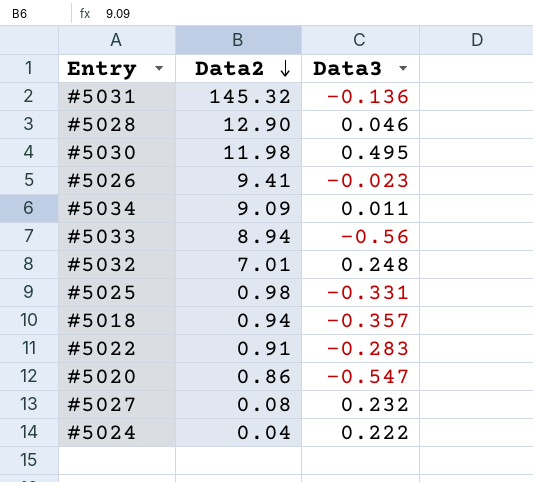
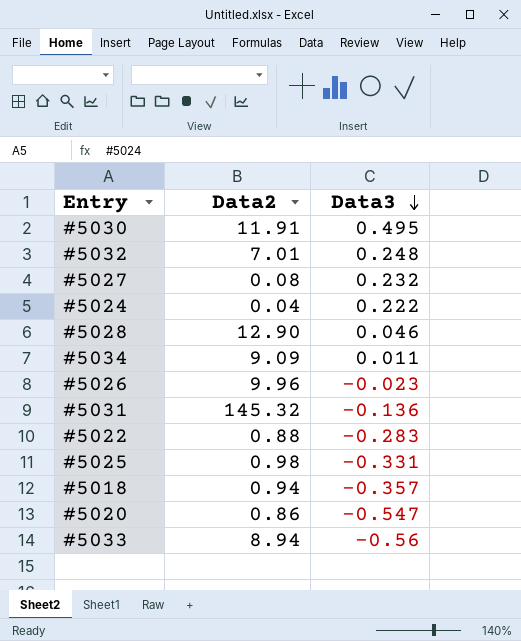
row order: Data2 descending -> Data3 descending
#5030 | Data2: 11.98 -> 11.91
#5026 | Data2: 9.41 -> 9.96
#5022 | Data2: 0.91 -> 0.88

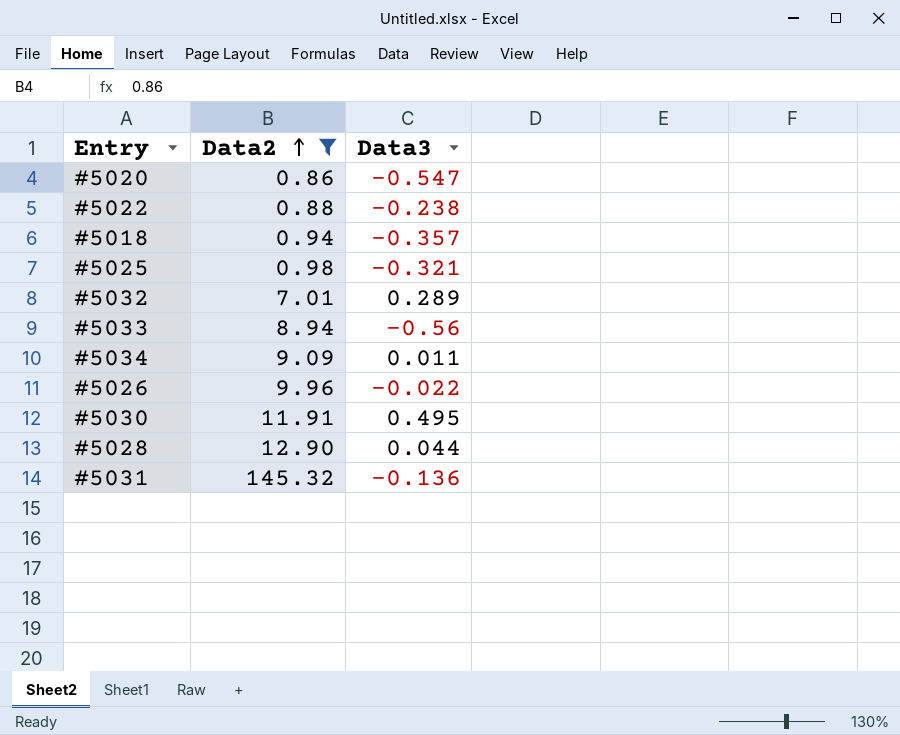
filter: none -> Data2 >= 0.86
row order: Data3 descending -> Data2 ascending
#5022 | Data3: -0.283 -> -0.238
#5025 | Data3: -0.331 -> -0.321
#5032 | Data3: 0.248 -> 0.289
#5026 | Data3: -0.023 -> -0.022
#5028 | Data3: 0.046 -> 0.044

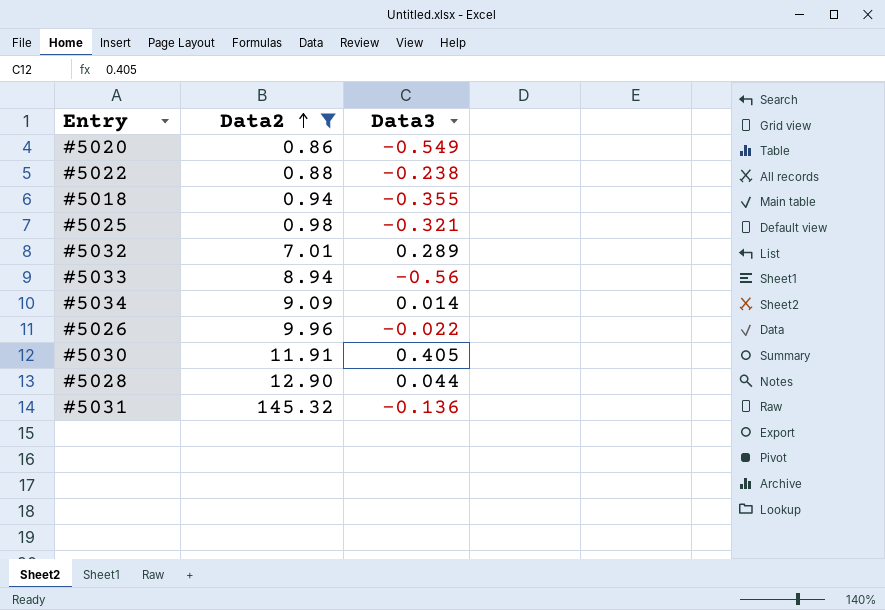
#5020 | Data3: -0.547 -> -0.549
#5018 | Data3: -0.357 -> -0.355
#5034 | Data3: 0.011 -> 0.014
#5030 | Data3: 0.495 -> 0.405

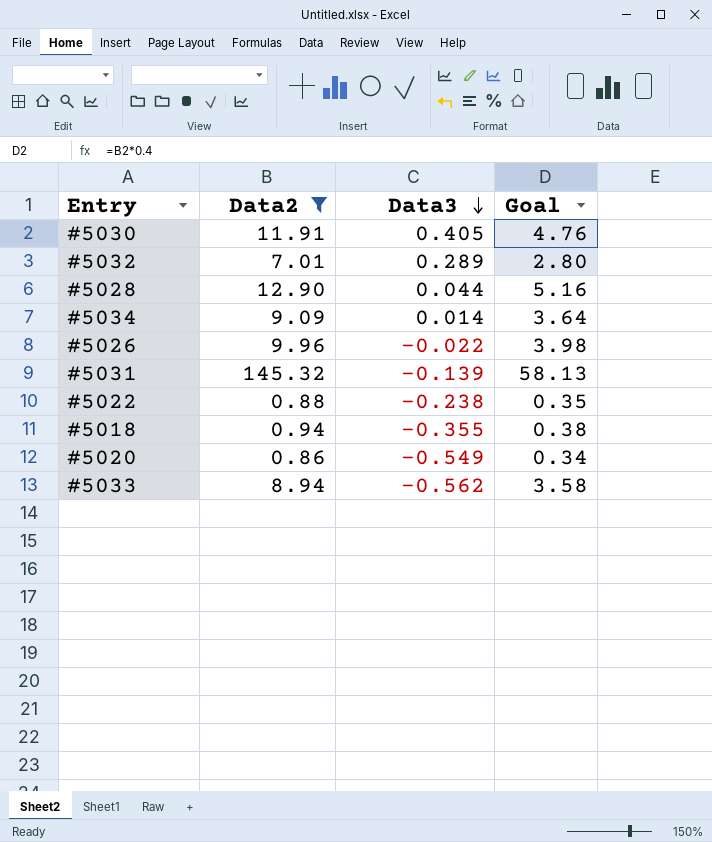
row order: Data2 ascending -> Data3 descending
column Goal | formula: none -> [Data2] * 0.4
row #5025: 0.98 | -0.321 -> none
#5031 | Data3: -0.136 -> -0.139
#5033 | Data3: -0.56 -> -0.562

